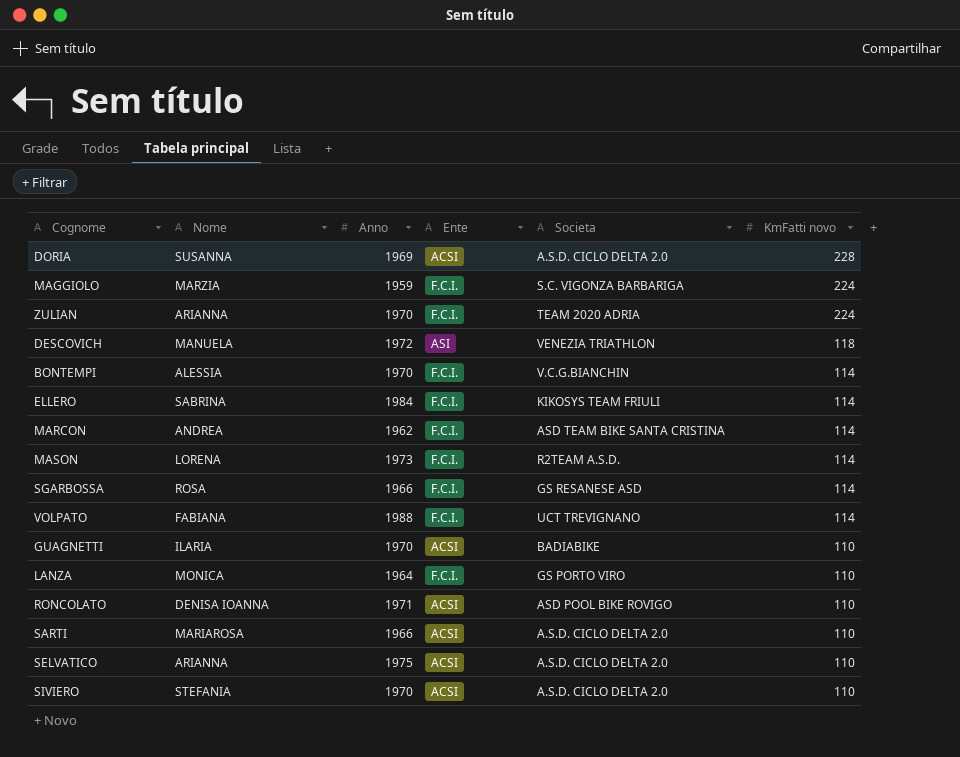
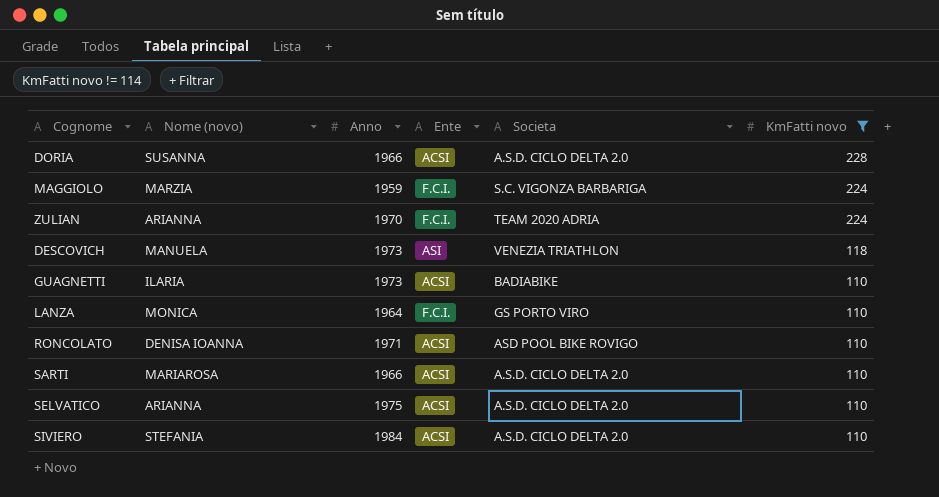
filter: none -> KmFatti novo != 114
column name: Nome -> Nome (novo)
DORIA | Anno: 1969 -> 1966
DESCOVICH | Anno: 1972 -> 1973
GUAGNETTI | Anno: 1970 -> 1973
SIVIERO | Anno: 1970 -> 1984

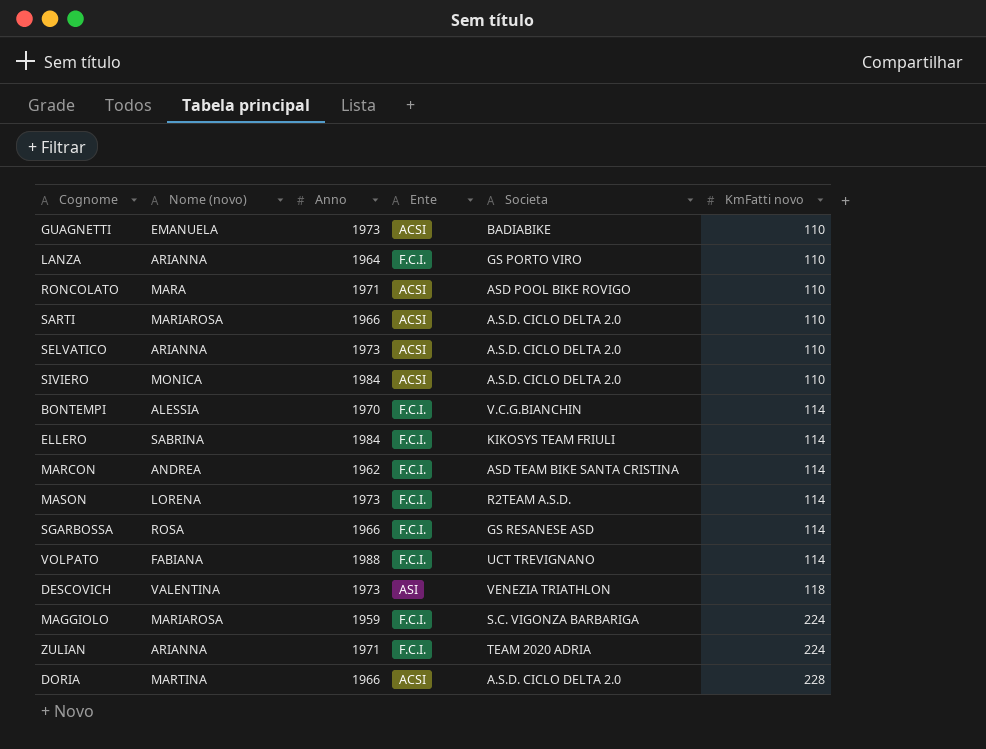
filter: KmFatti novo != 114 -> none
row order: KmFatti novo descending -> KmFatti novo ascending
GUAGNETTI | Nome (novo): ILARIA -> EMANUELA
LANZA | Nome (novo): MONICA -> ARIANNA
RONCOLATO | Nome (novo): DENISA IOANNA -> MARA
SELVATICO | Anno: 1975 -> 1973
SIVIERO | Nome (novo): STEFANIA -> MONICA
DESCOVICH | Nome (novo): MANUELA -> VALENTINA
MAGGIOLO | Nome (novo): MARZIA -> MARIAROSA
ZULIAN | Anno: 1970 -> 1971
DORIA | Nome (novo): SUSANNA -> MARTINA

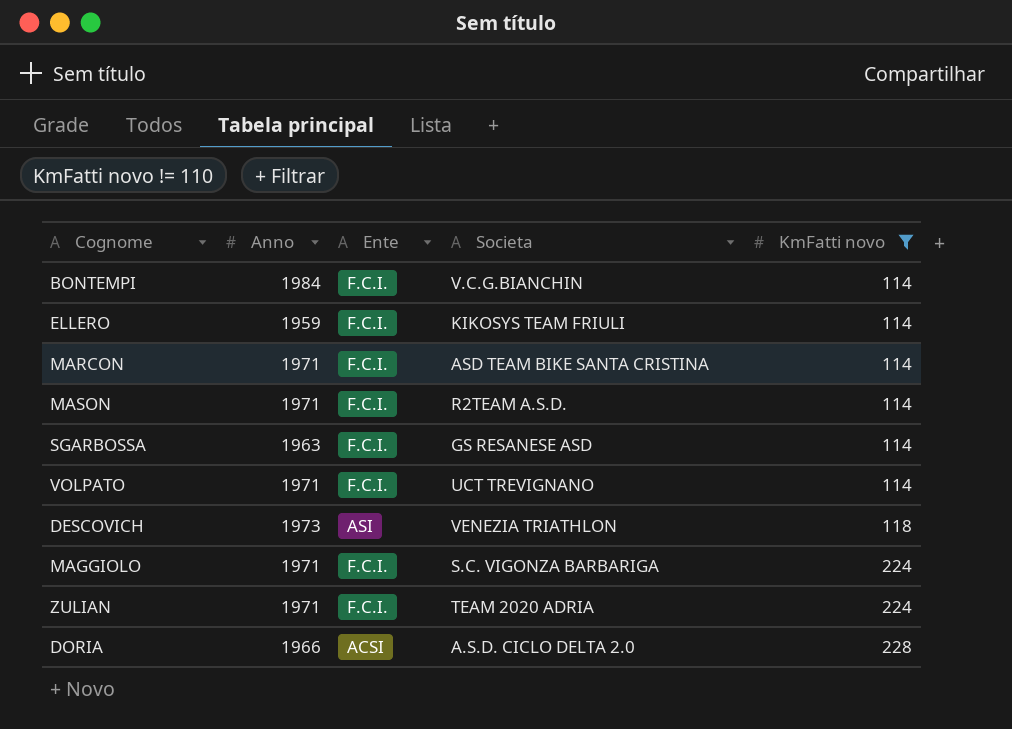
filter: none -> KmFatti novo != 110
column Nome (novo) | position: 2 -> none
BONTEMPI | Anno: 1970 -> 1984
ELLERO | Anno: 1984 -> 1959
MARCON | Anno: 1962 -> 1971
MASON | Anno: 1973 -> 1971
SGARBOSSA | Anno: 1966 -> 1963
VOLPATO | Anno: 1988 -> 1971
MAGGIOLO | Anno: 1959 -> 1971

